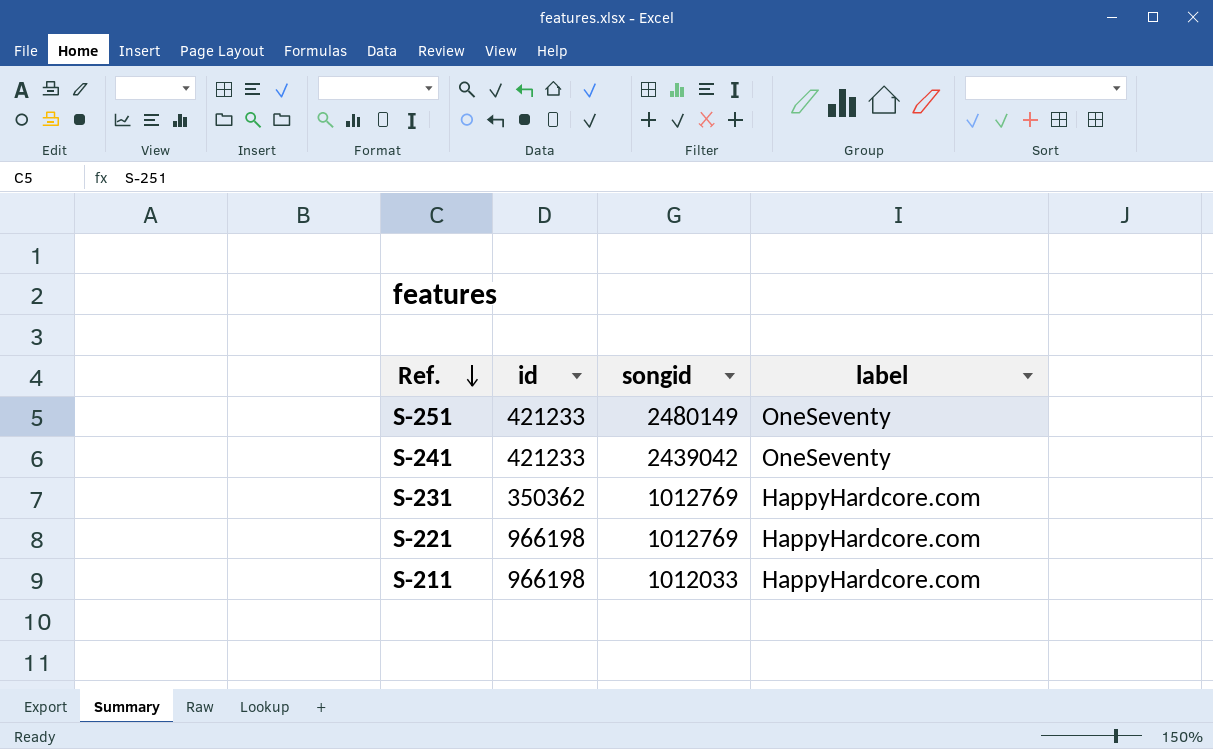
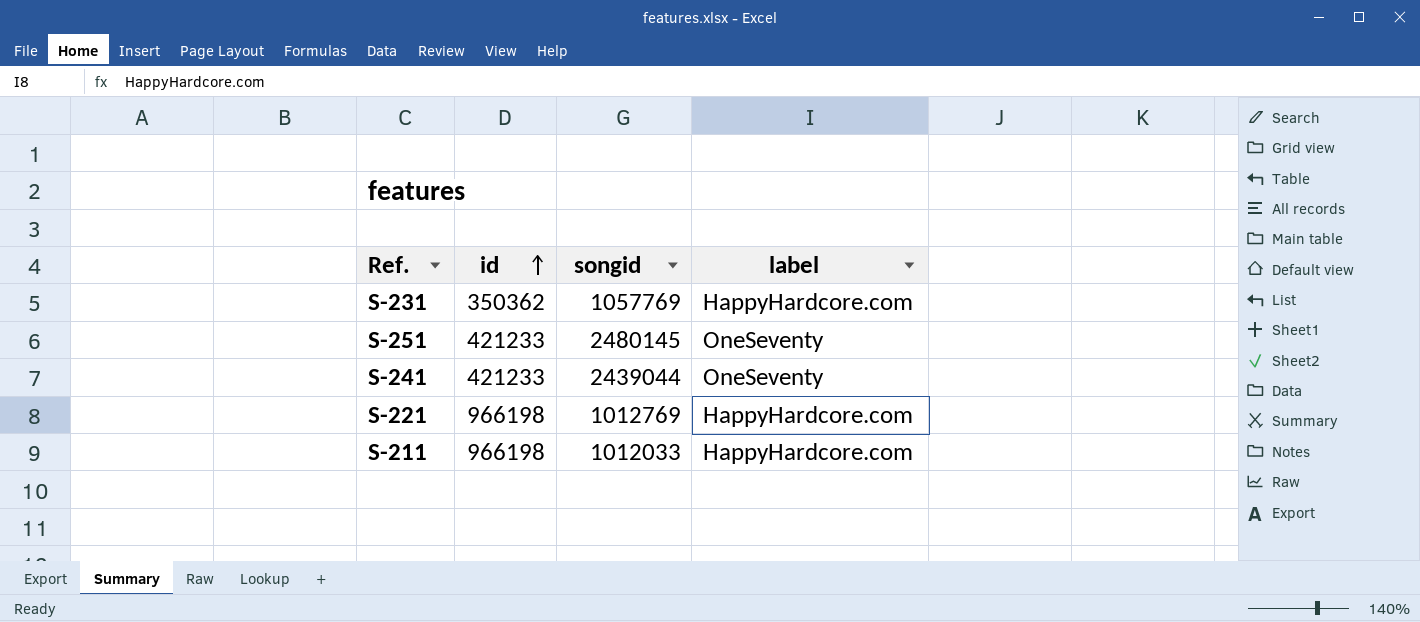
row order: Ref. descending -> id ascending
S-231 | songid: 1012769 -> 1057769
S-251 | songid: 2480149 -> 2480145
S-241 | songid: 2439042 -> 2439044

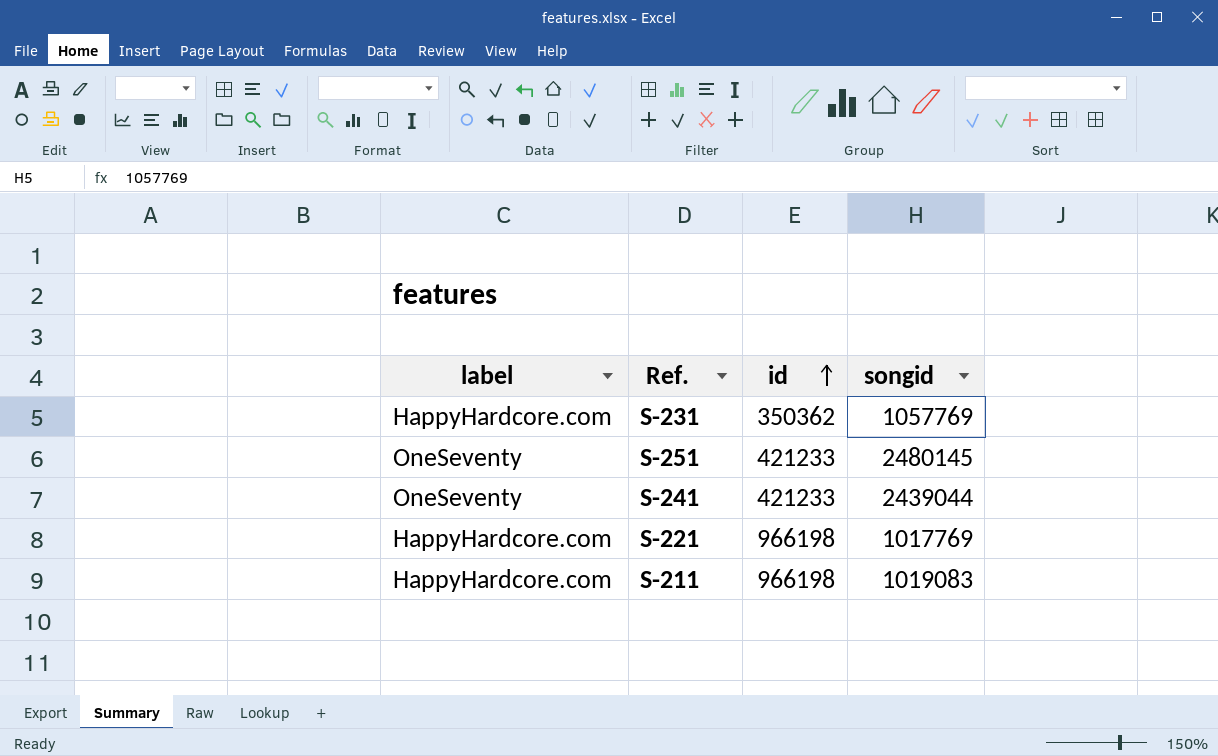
column label | position: 4 -> 1
S-221 | songid: 1012769 -> 1017769
S-211 | songid: 1012033 -> 1019083

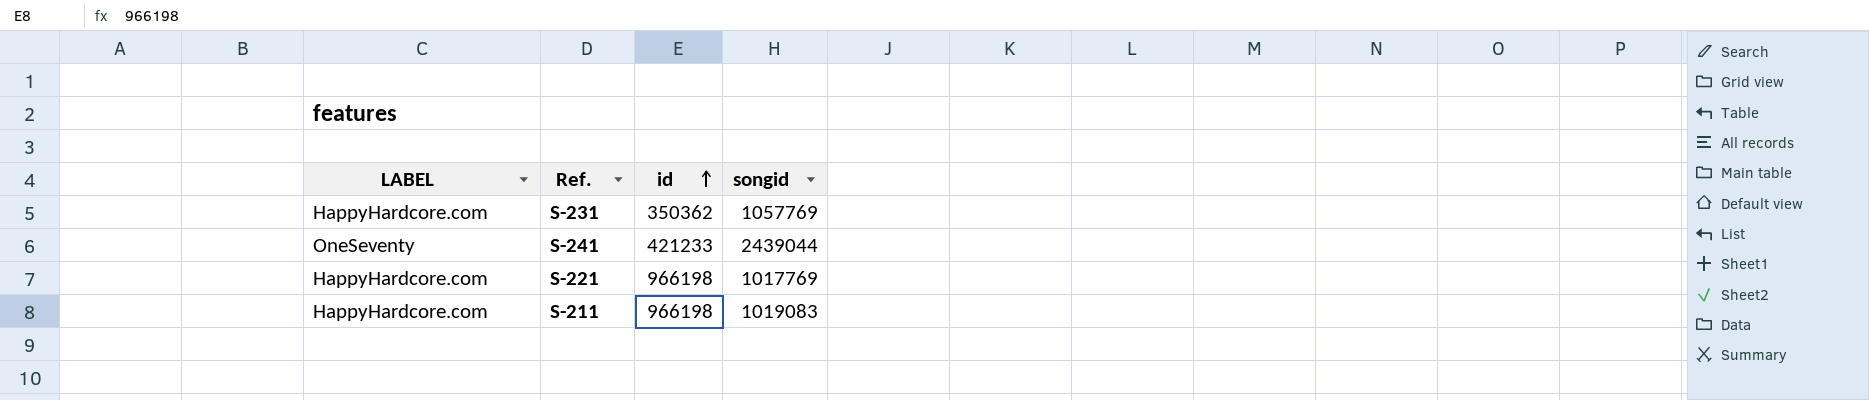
column name: label -> LABEL
row S-251: OneSeventy | 421233 | 2480145 -> none

